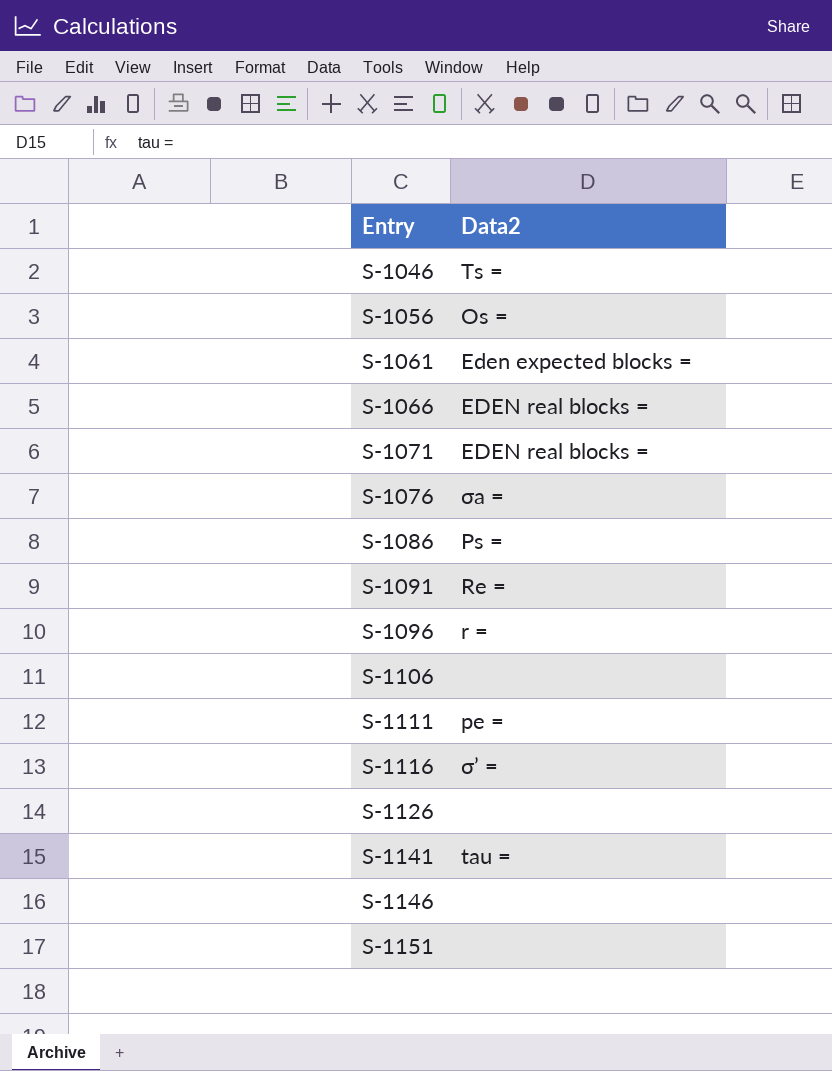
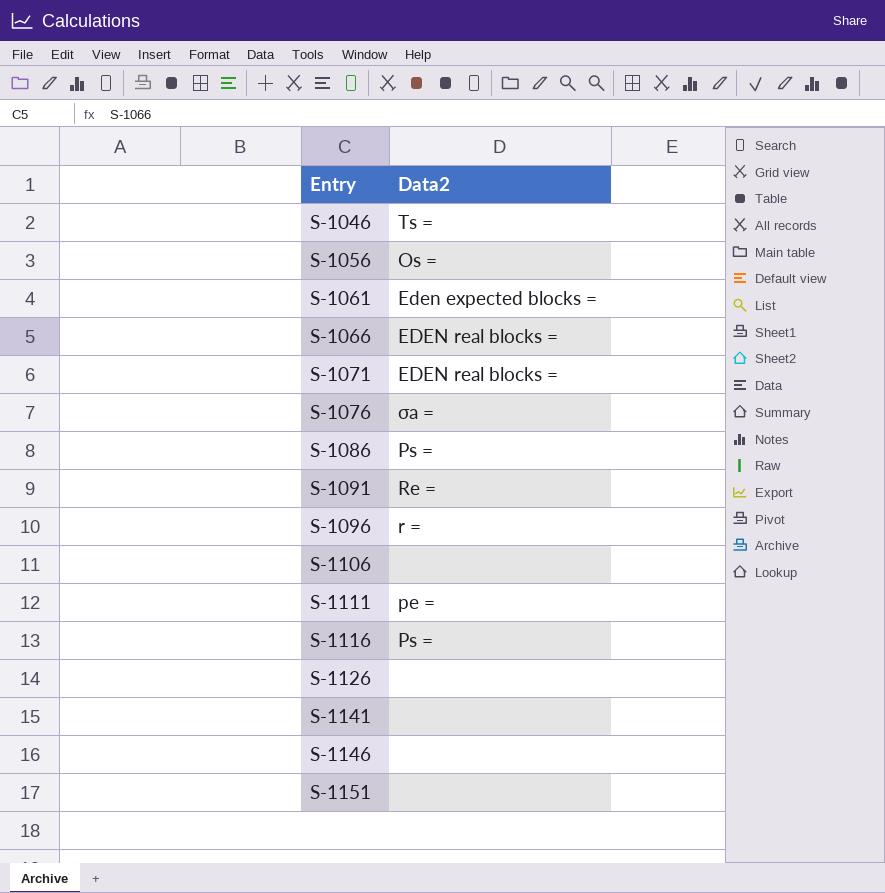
S-1116 | Data2: σ’ = -> Ps =
S-1141 | Data2: tau = -> none

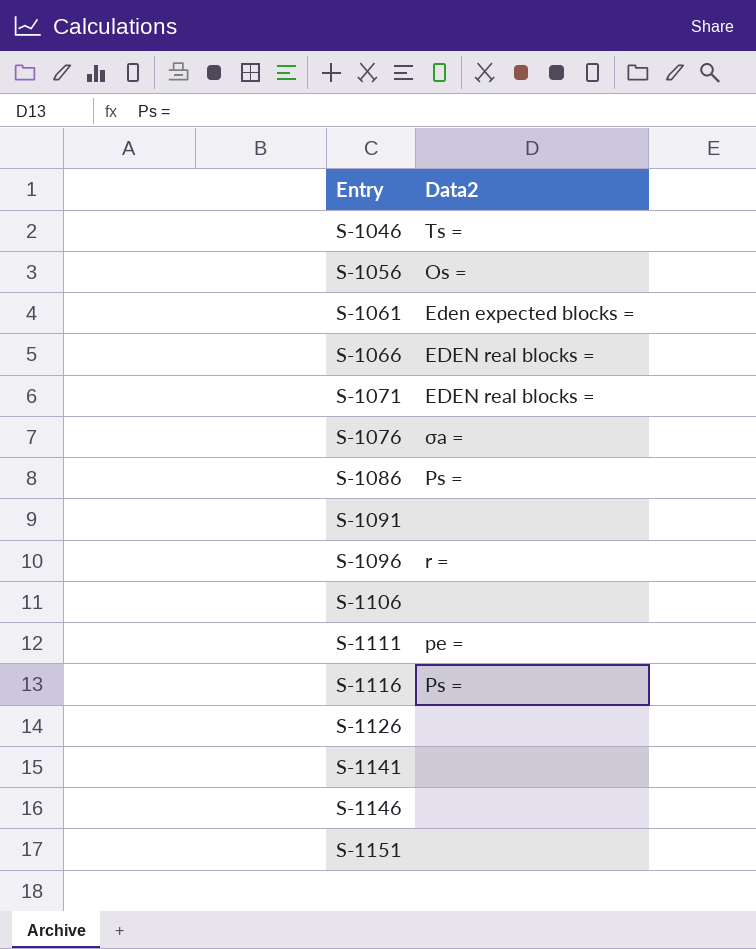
S-1091 | Data2: Re = -> none

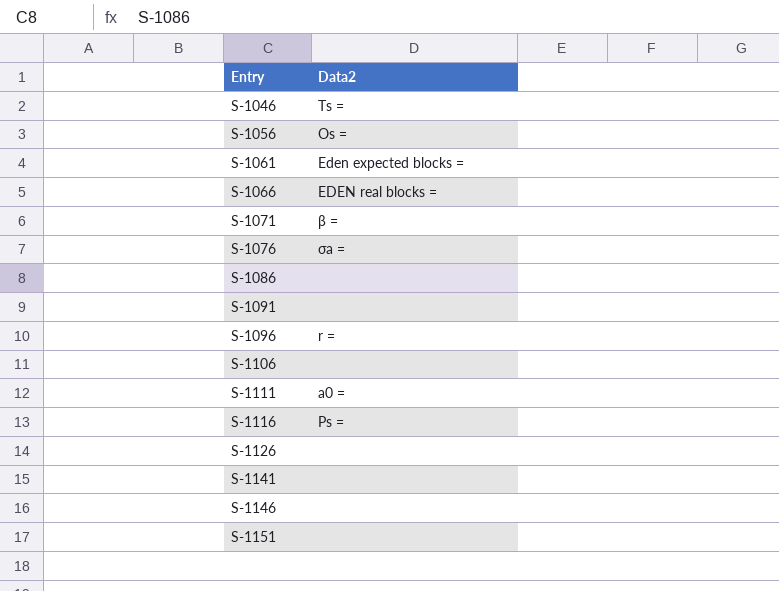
S-1071 | Data2: EDEN real blocks = -> β =
S-1086 | Data2: Ps = -> none
S-1111 | Data2: pe = -> a0 =

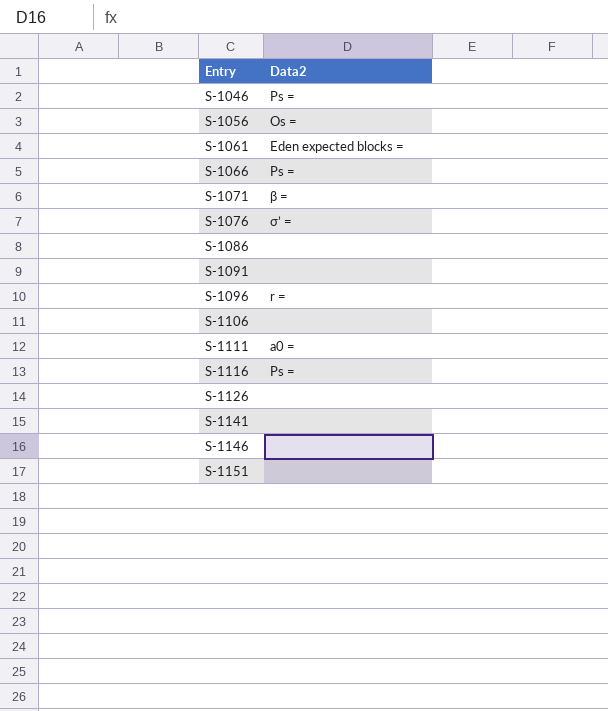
S-1046 | Data2: Ts = -> Ps =
S-1066 | Data2: EDEN real blocks = -> Ps =
S-1076 | Data2: σa = -> σ’ =

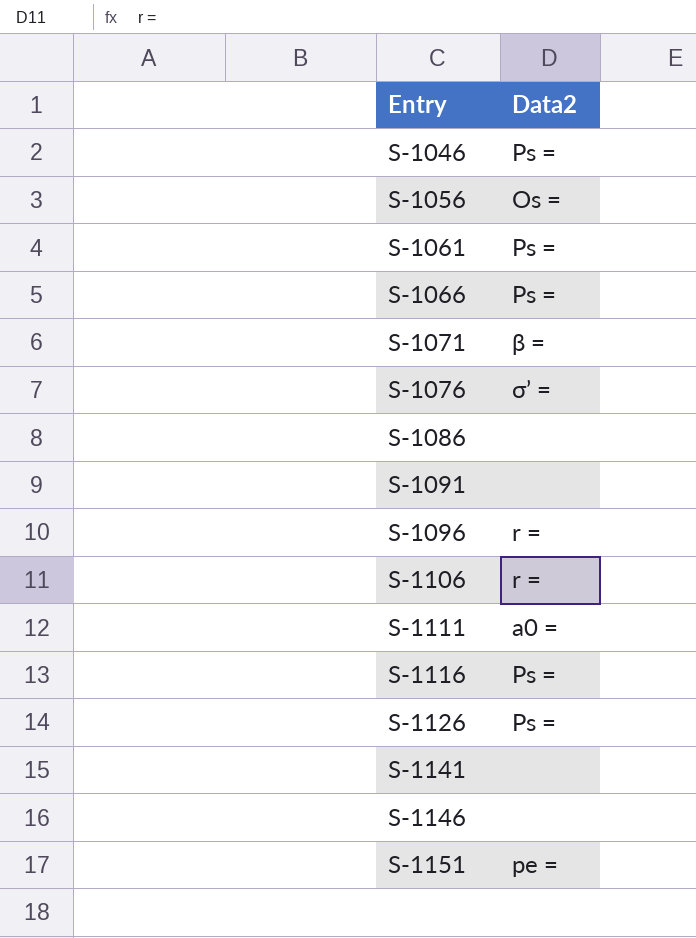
S-1061 | Data2: Eden expected blocks = -> Ps =
S-1106 | Data2: none -> r =
S-1126 | Data2: none -> Ps =
S-1151 | Data2: none -> pe =

